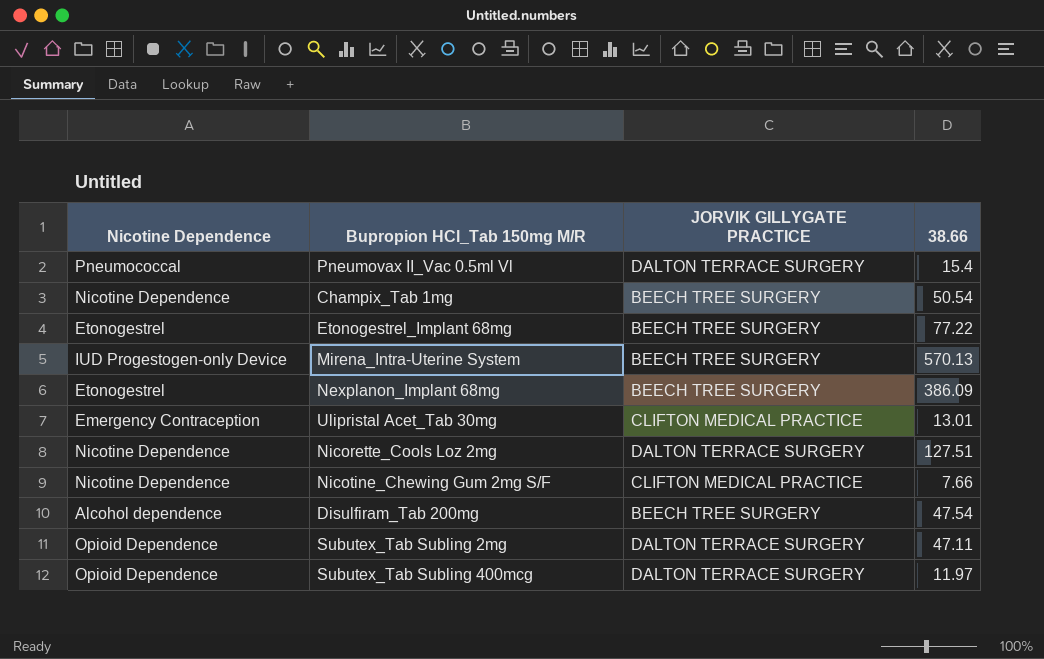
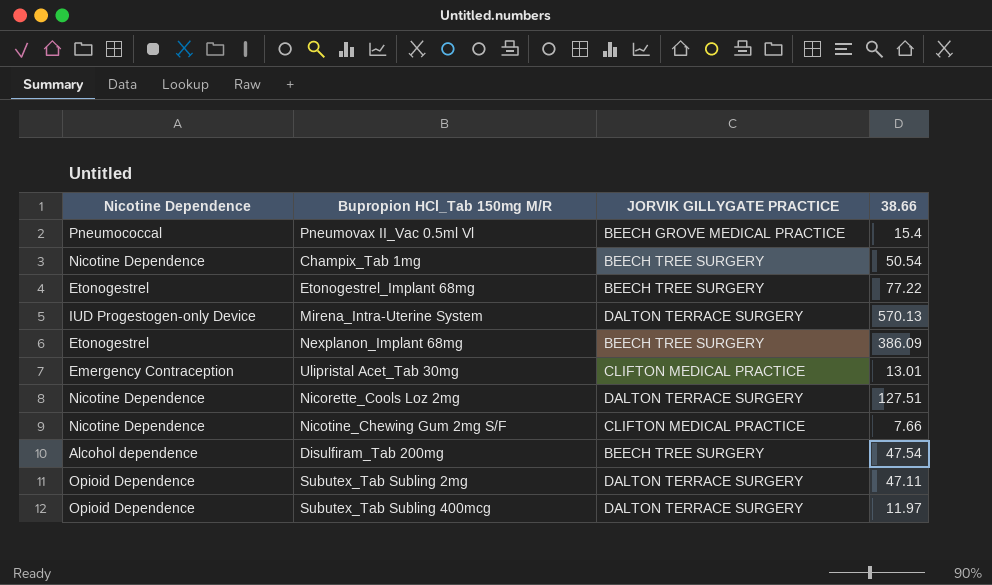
Pneumovax II_Vac 0.5ml Vl | JORVIK GILLYGATE PRACTICE: DALTON TERRACE SURGERY -> BEECH GROVE MEDICAL PRACTICE
Mirena_Intra-Uterine System | JORVIK GILLYGATE PRACTICE: BEECH TREE SURGERY -> DALTON TERRACE SURGERY

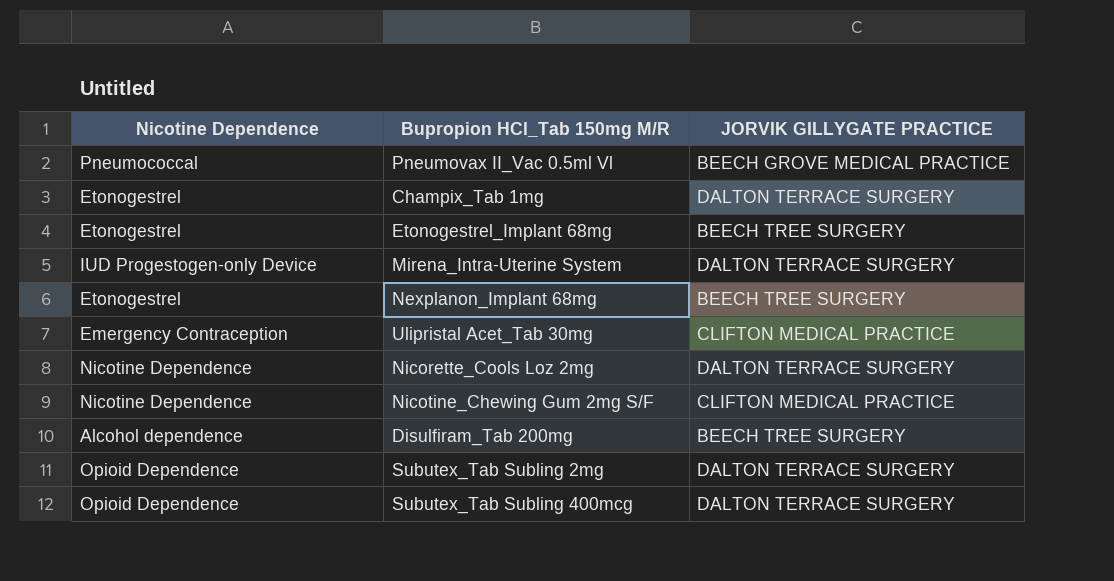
column 38.66 | position: 4 -> none
Champix_Tab 1mg | Nicotine Dependence: Nicotine Dependence -> Etonogestrel
Champix_Tab 1mg | JORVIK GILLYGATE PRACTICE: BEECH TREE SURGERY -> DALTON TERRACE SURGERY

